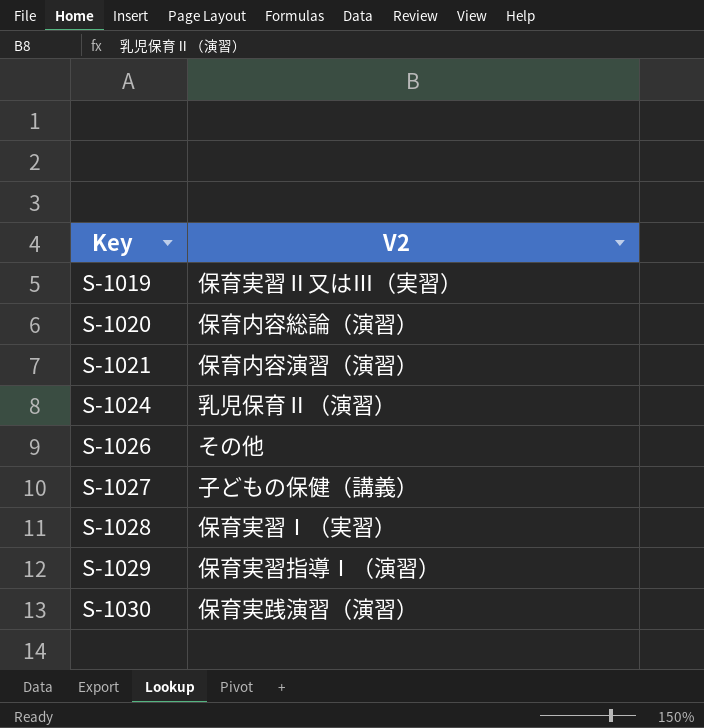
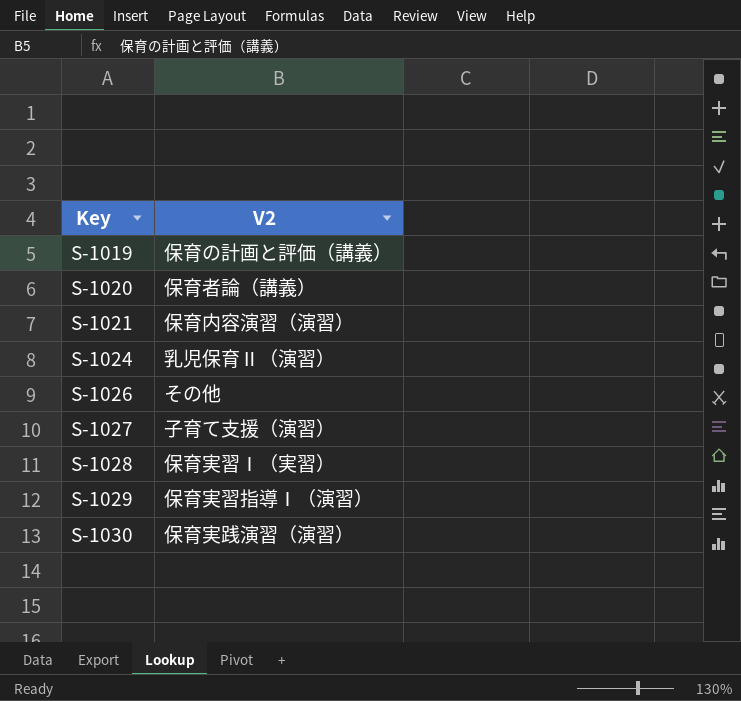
S-1019 | V2: 保育実習Ⅱ又はⅢ（実習） -> 保育の計画と評価（講義）
S-1020 | V2: 保育内容総論（演習） -> 保育者論（講義）
S-1027 | V2: 子どもの保健（講義） -> 子育て支援（演習）

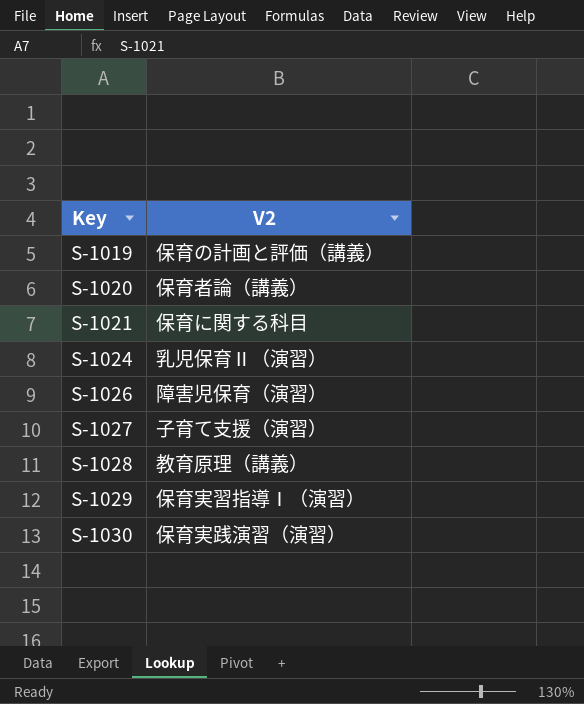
S-1021 | V2: 保育内容演習（演習） -> 保育に関する科目
S-1026 | V2: その他 -> 障害児保育（演習）
S-1028 | V2: 保育実習Ⅰ（実習） -> 教育原理（講義）

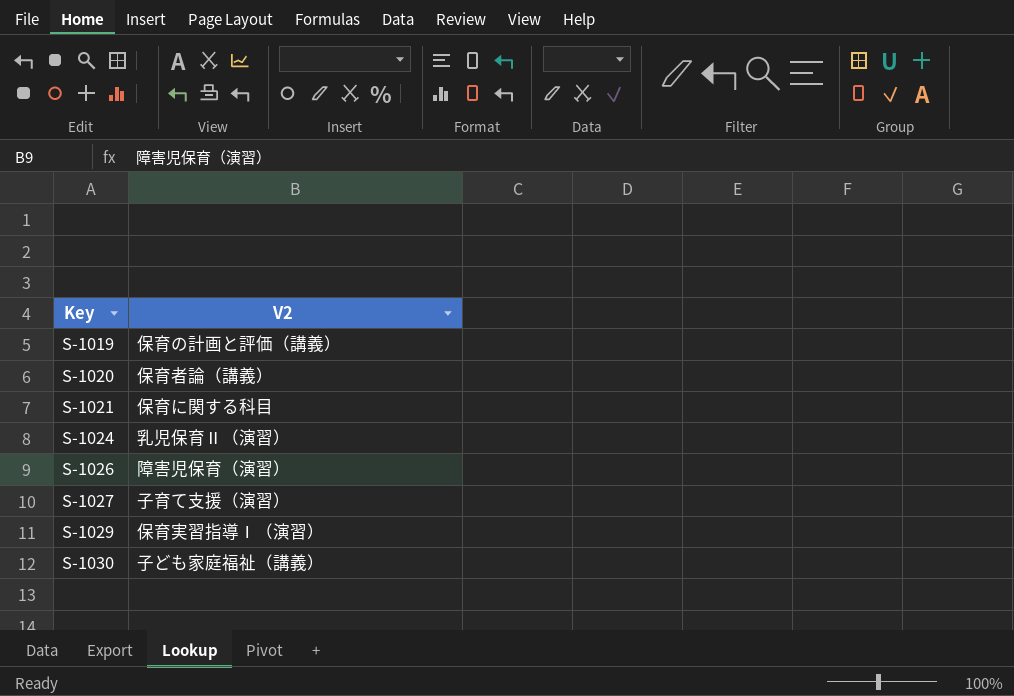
row S-1028: 教育原理（講義） -> none
S-1030 | V2: 保育実践演習（演習） -> 子ども家庭福祉（講義）

